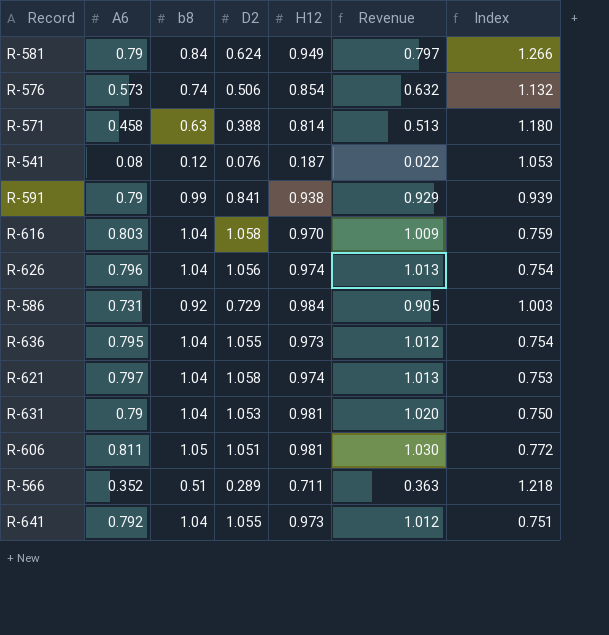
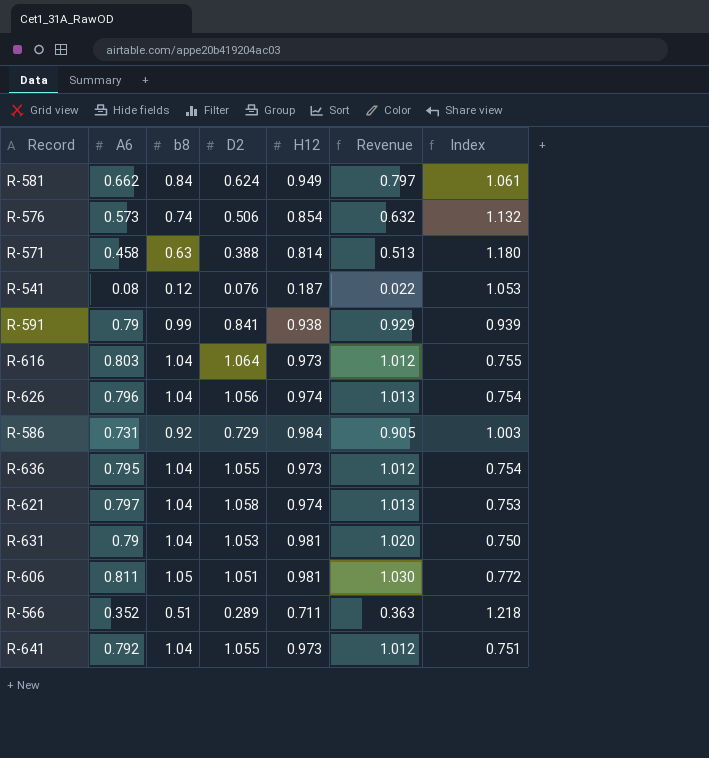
R-581 | A6: 0.79 -> 0.662
R-581 | Index: 1.266 -> 1.061
R-616 | D2: 1.058 -> 1.064
R-616 | H12: 0.970 -> 0.973
R-616 | Revenue: 1.009 -> 1.012
R-616 | Index: 0.759 -> 0.755

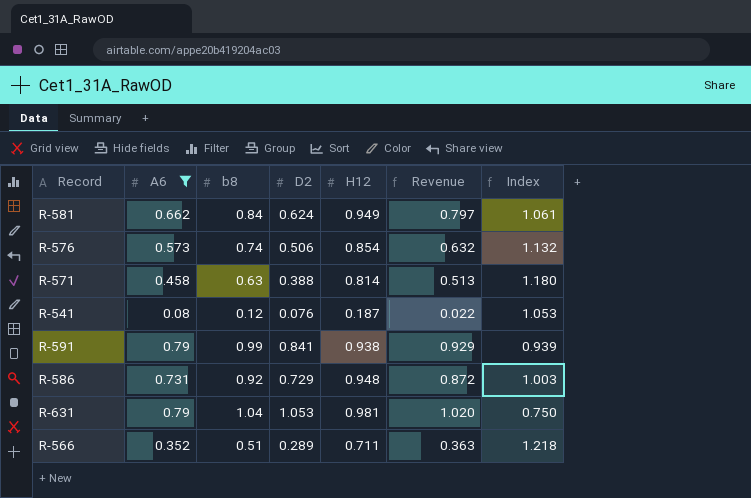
filter: none -> A6 <= 0.79
R-586 | H12: 0.984 -> 0.948
R-586 | Revenue: 0.905 -> 0.872

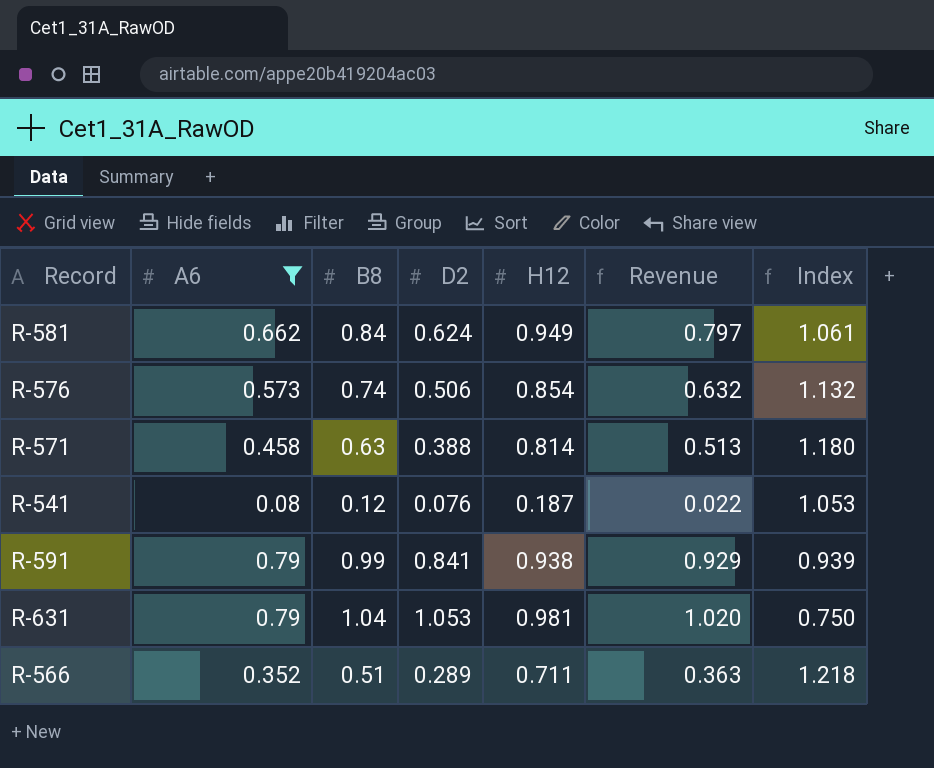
column name: b8 -> B8
row R-586: 0.731 | 0.92 | 0.729 | 0.948 | 0.872 | 1.003 -> none

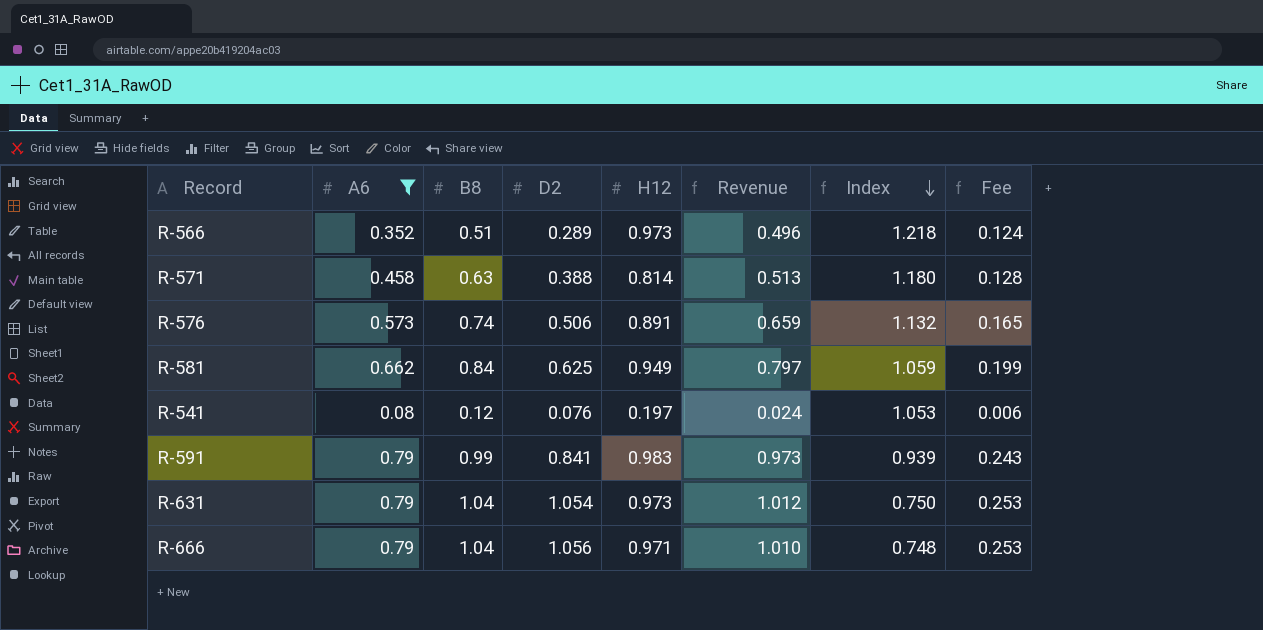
row order: none -> Index descending
column Fee | formula: none -> [Revenue] * 0.25
R-566 | H12: 0.711 -> 0.973
R-566 | Revenue: 0.363 -> 0.496
R-576 | H12: 0.854 -> 0.891
R-576 | Revenue: 0.632 -> 0.659
R-581 | D2: 0.624 -> 0.625
R-581 | Index: 1.061 -> 1.059
R-541 | H12: 0.187 -> 0.197
R-541 | Revenue: 0.022 -> 0.024
R-591 | H12: 0.938 -> 0.983
R-591 | Revenue: 0.929 -> 0.973
R-631 | D2: 1.053 -> 1.054
R-631 | H12: 0.981 -> 0.973
R-631 | Revenue: 1.020 -> 1.012
row R-666: none -> 0.79 | 1.04 | 1.056 | 0.971 | 1.010 | 0.748 | 0.253

